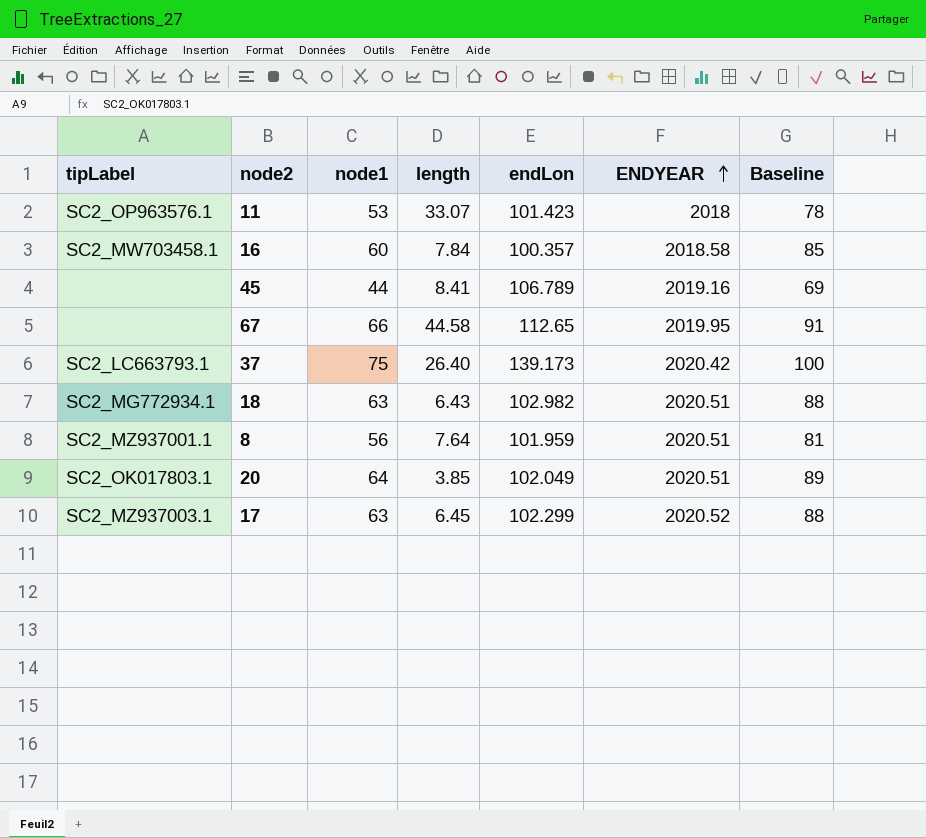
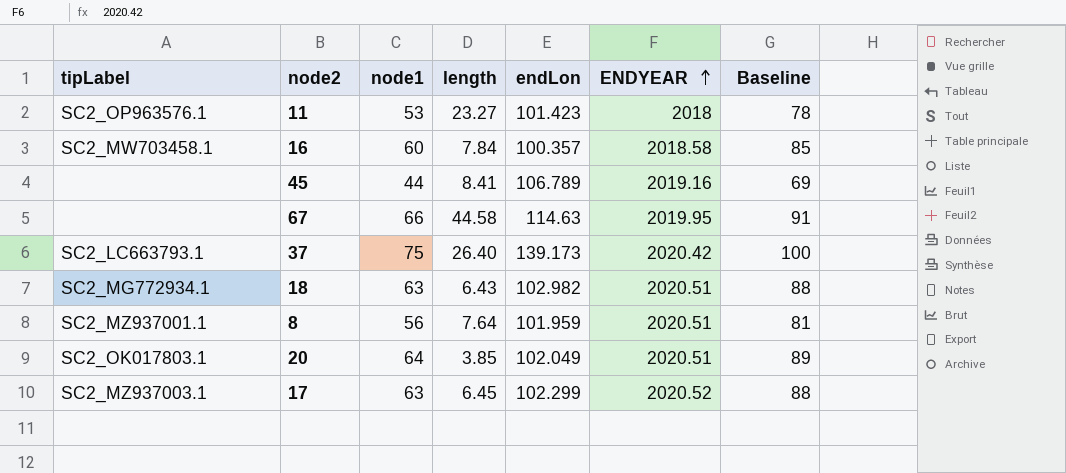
11 | length: 33.07 -> 23.27
67 | endLon: 112.65 -> 114.63

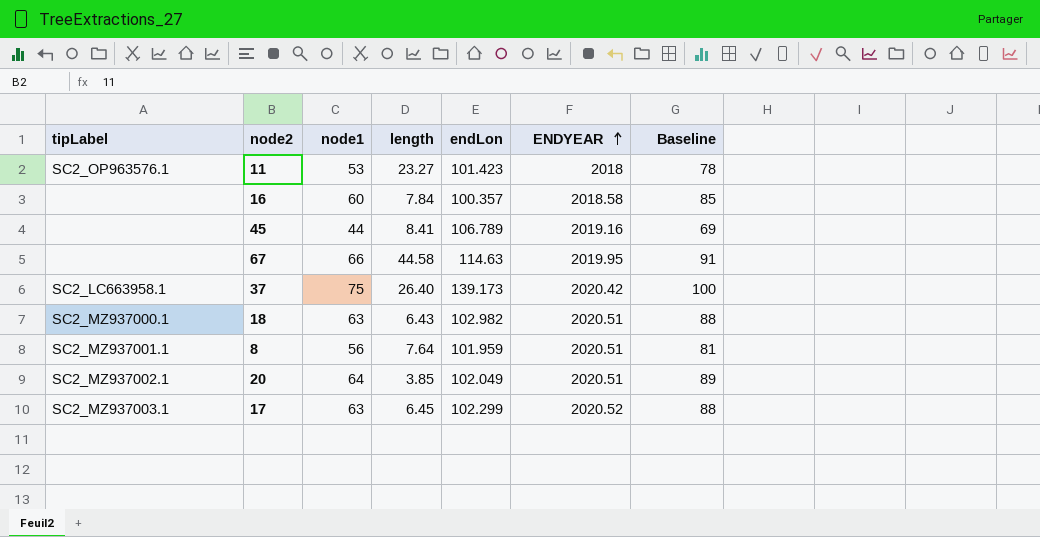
16 | tipLabel: SC2_MW703458.1 -> none
37 | tipLabel: SC2_LC663793.1 -> SC2_LC663958.1
18 | tipLabel: SC2_MG772934.1 -> SC2_MZ937000.1
20 | tipLabel: SC2_OK017803.1 -> SC2_MZ937002.1

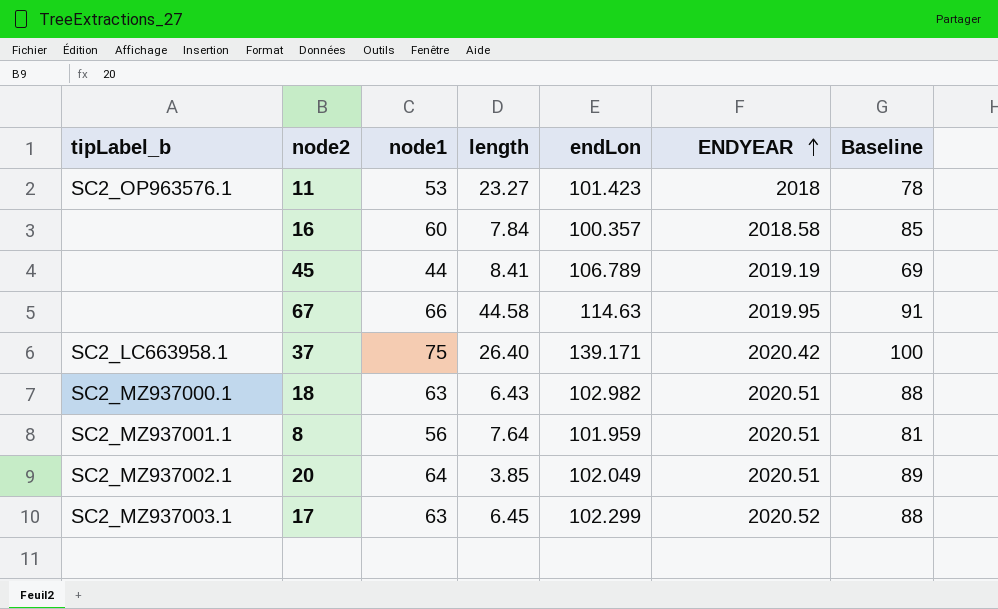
column name: tipLabel -> tipLabel_b
45 | ENDYEAR: 2019.16 -> 2019.19
37 | endLon: 139.173 -> 139.171

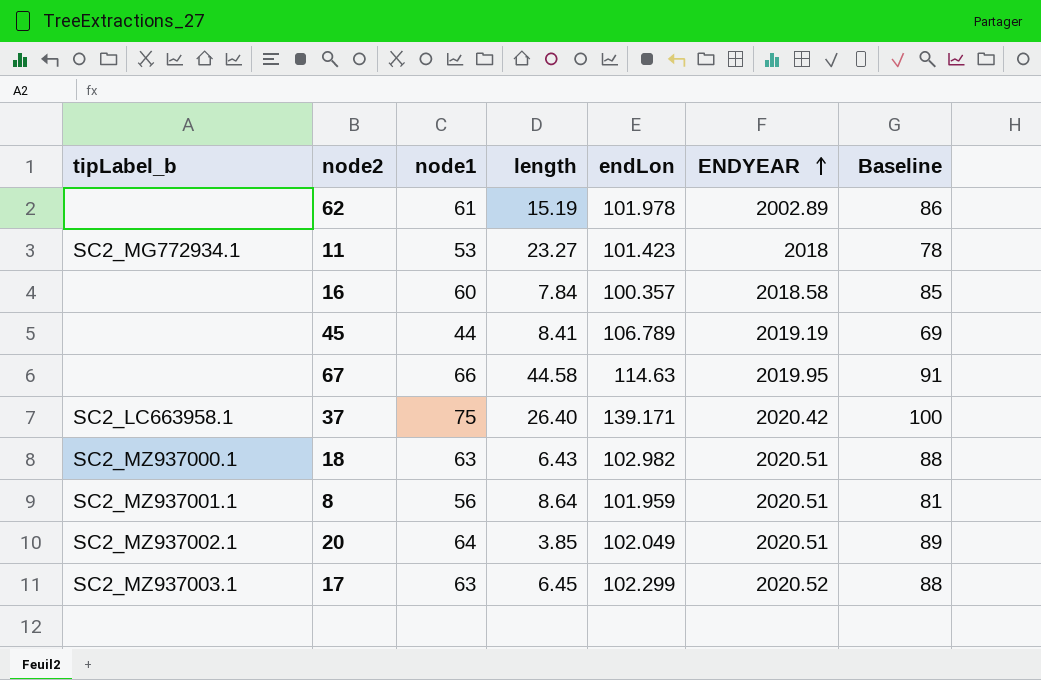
row 62: none -> none | 61 | 15.19 | 101.978 | 2002.89 | 86
11 | tipLabel_b: SC2_OP963576.1 -> SC2_MG772934.1
8 | length: 7.64 -> 8.64

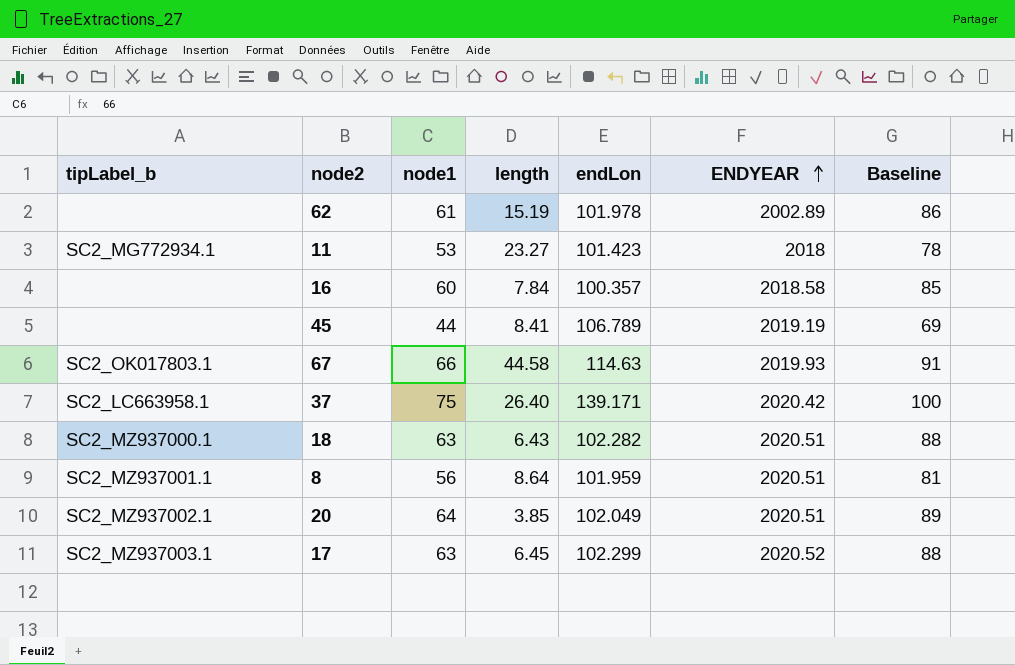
67 | tipLabel_b: none -> SC2_OK017803.1
67 | ENDYEAR: 2019.95 -> 2019.93
18 | endLon: 102.982 -> 102.282

